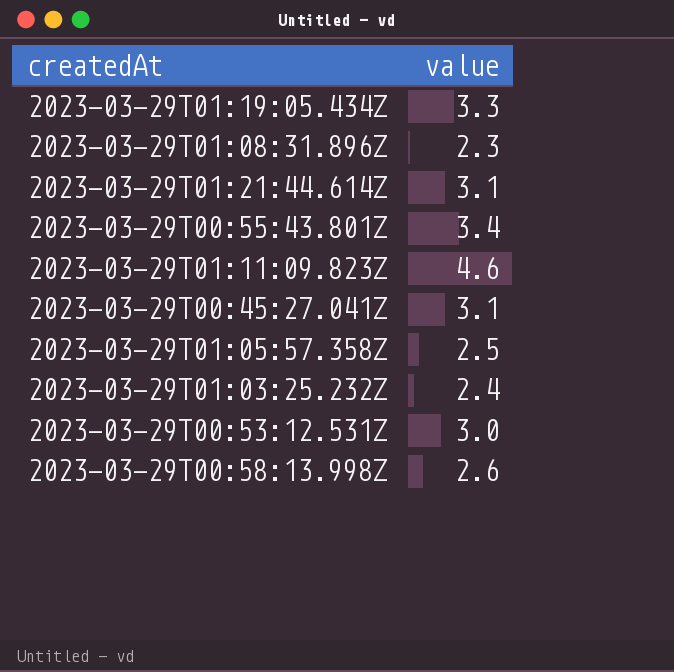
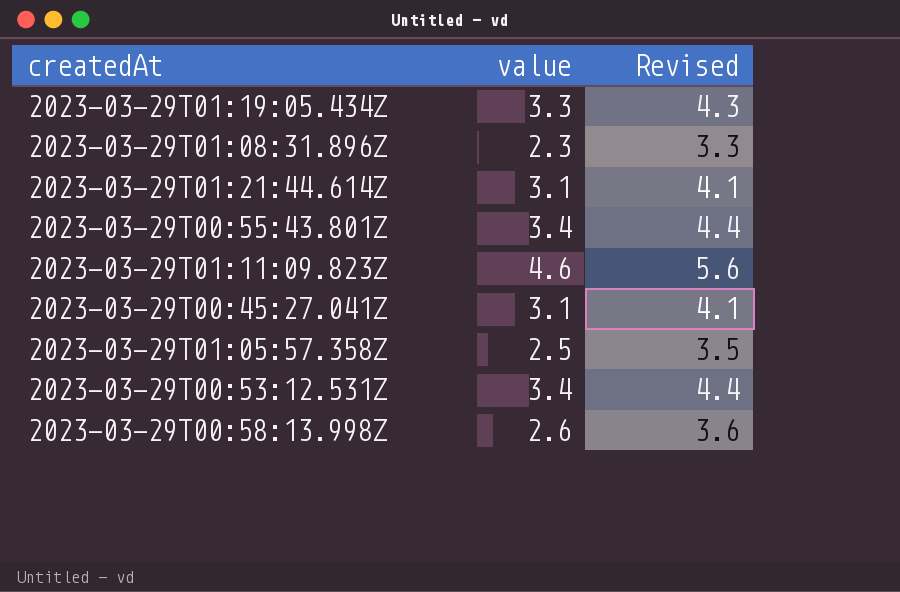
column Revised | formula: none -> [value] + 1
row 2023-03-29T01:03:25.232Z: 2.4 -> none
2023-03-29T00:53:12.531Z | value: 3.0 -> 3.4

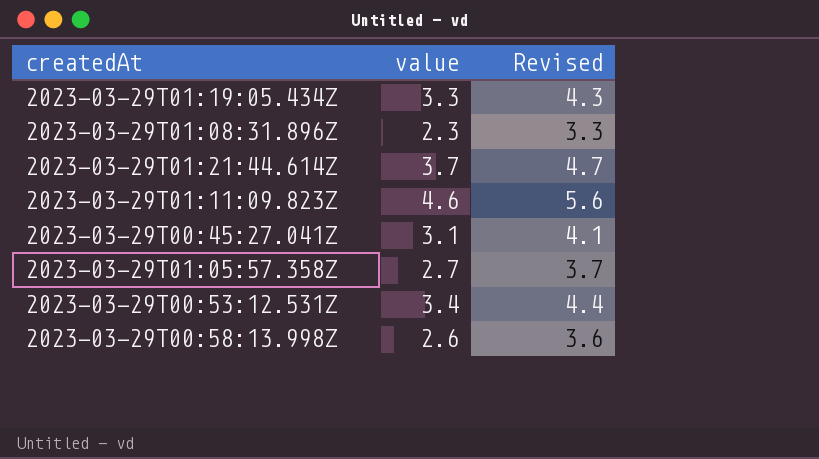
row 2023-03-29T00:55:43.801Z: 3.4 | 4.4 -> none
2023-03-29T01:21:44.614Z | value: 3.1 -> 3.7
2023-03-29T01:21:44.614Z | Revised: 4.1 -> 4.7
2023-03-29T01:05:57.358Z | value: 2.5 -> 2.7
2023-03-29T01:05:57.358Z | Revised: 3.5 -> 3.7

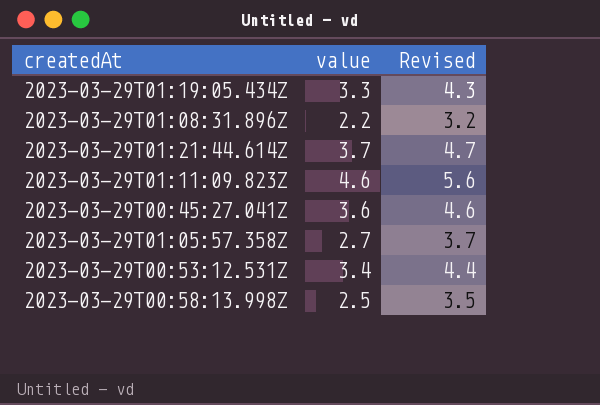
2023-03-29T01:08:31.896Z | value: 2.3 -> 2.2
2023-03-29T01:08:31.896Z | Revised: 3.3 -> 3.2
2023-03-29T00:45:27.041Z | value: 3.1 -> 3.6
2023-03-29T00:45:27.041Z | Revised: 4.1 -> 4.6
2023-03-29T00:58:13.998Z | value: 2.6 -> 2.5
2023-03-29T00:58:13.998Z | Revised: 3.6 -> 3.5

